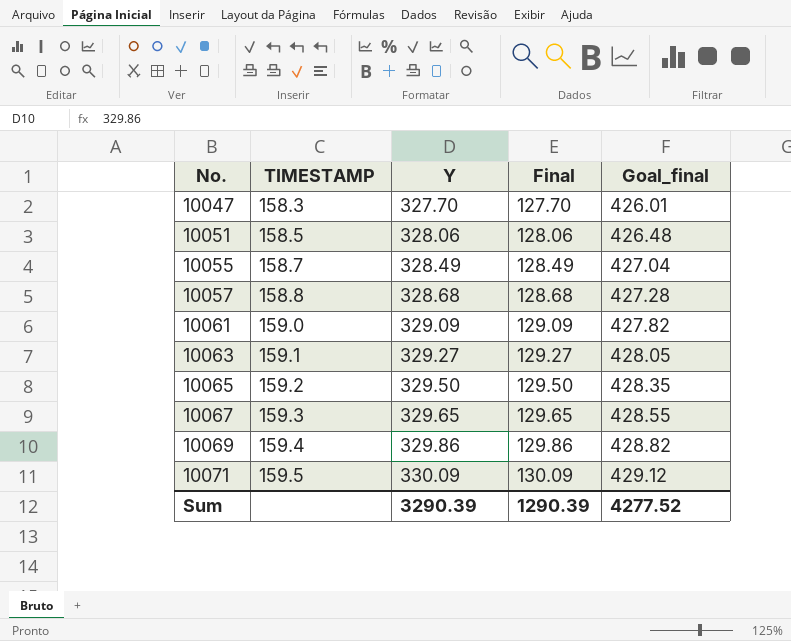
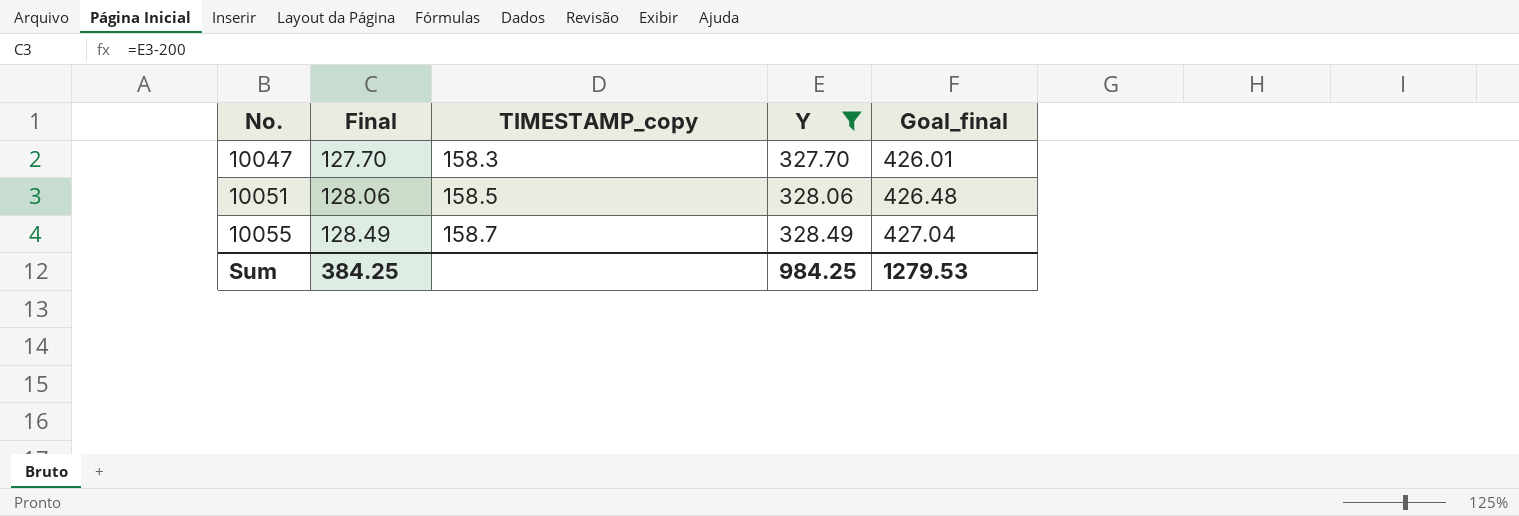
filter: none -> Y <= 328.49
column Final | position: 4 -> 2
column name: TIMESTAMP -> TIMESTAMP_copy
Sum | Final: 1290.39 -> 384.25
Sum | Y: 3290.39 -> 984.25
Sum | Goal_final: 4277.52 -> 1279.53

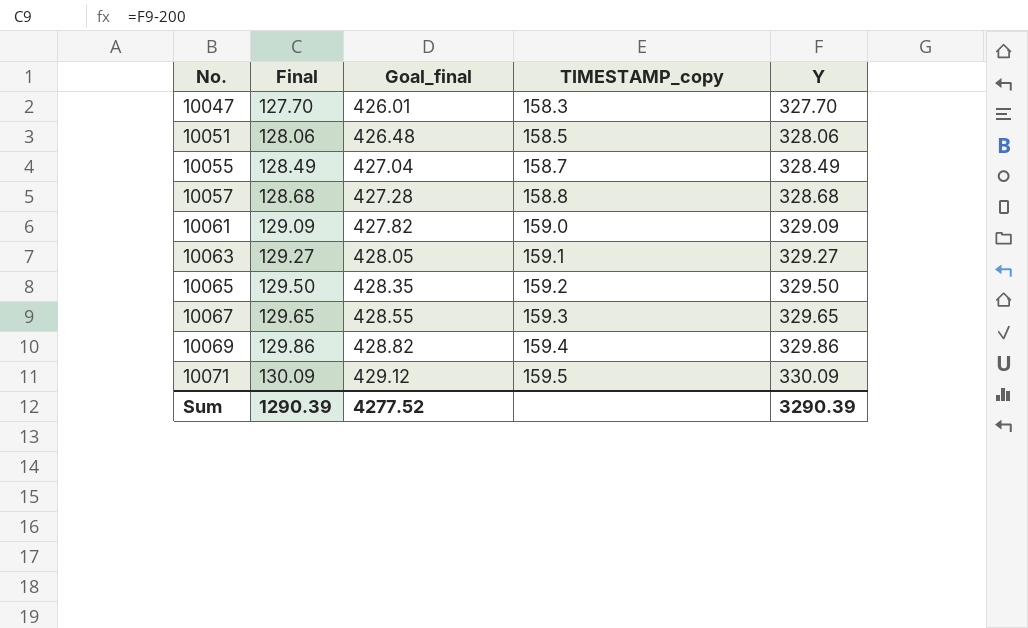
filter: Y <= 328.49 -> none
column Goal_final | position: 5 -> 3
Sum | Final: 384.25 -> 1290.39
Sum | Goal_final: 1279.53 -> 4277.52
Sum | Y: 984.25 -> 3290.39

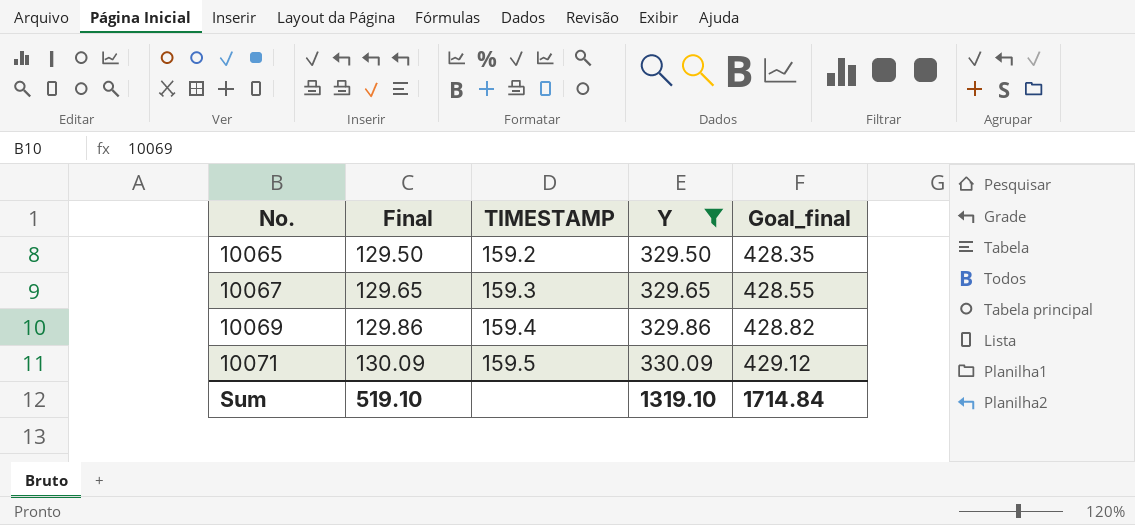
filter: none -> Y >= 329.50
column name: TIMESTAMP_copy -> TIMESTAMP
column Goal_final | position: 3 -> 5
Sum | Final: 1290.39 -> 519.10
Sum | Y: 3290.39 -> 1319.10
Sum | Goal_final: 4277.52 -> 1714.84

